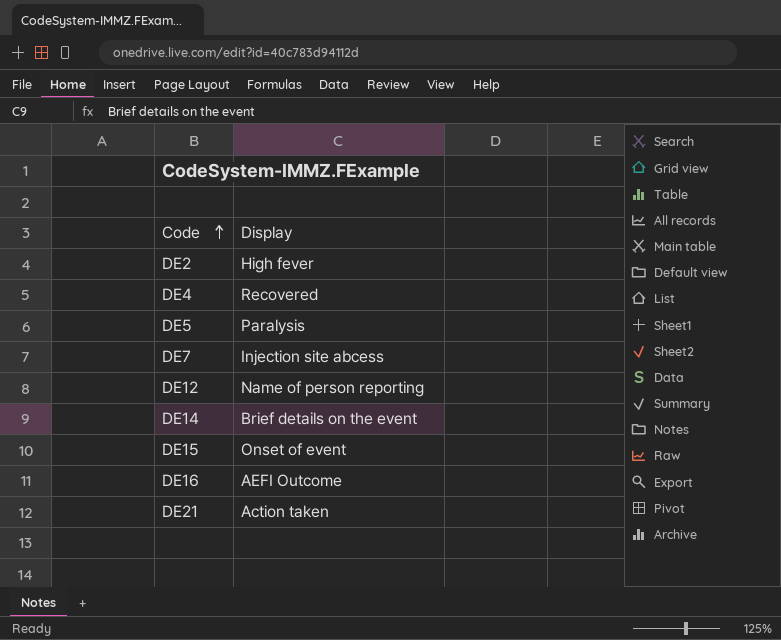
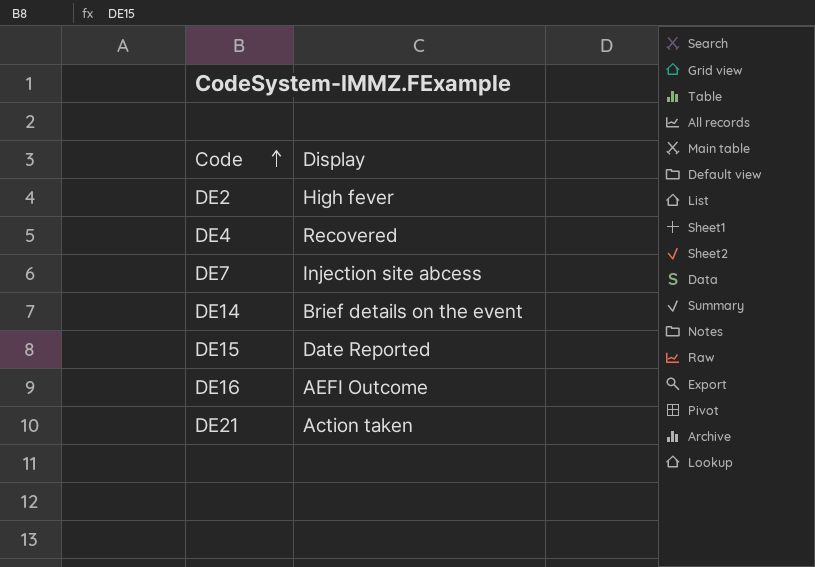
row DE5: Paralysis -> none
row DE12: Name of person reporting -> none
DE15 | Display: Onset of event -> Date Reported

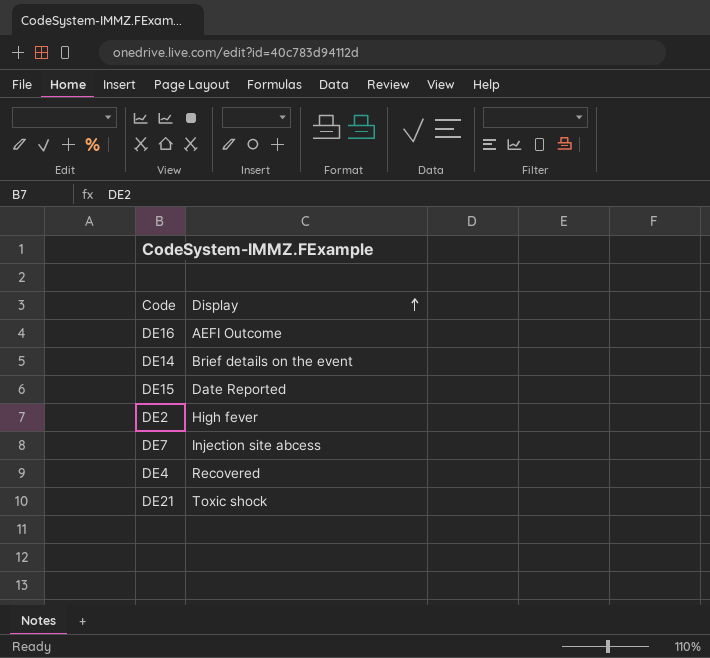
row order: Code ascending -> Display ascending
DE21 | Display: Action taken -> Toxic shock

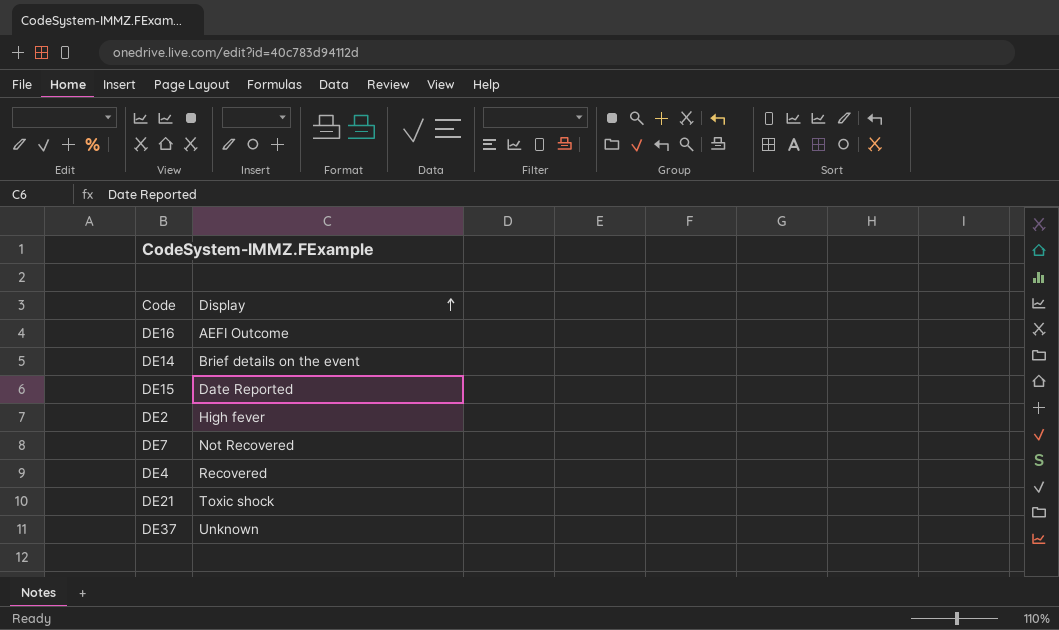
DE7 | Display: Injection site abcess -> Not Recovered
row DE37: none -> Unknown

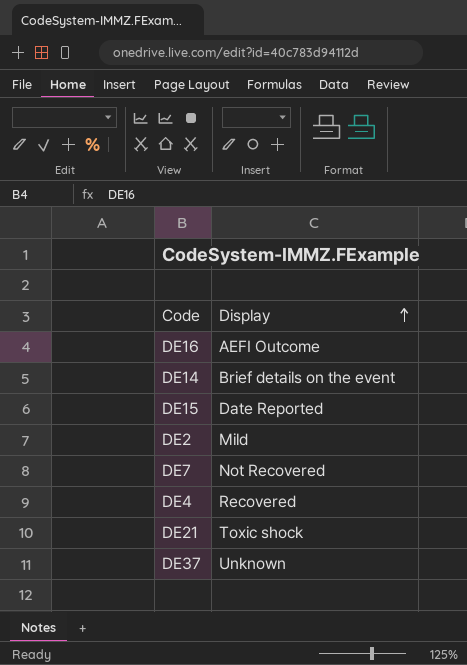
DE2 | Display: High fever -> Mild

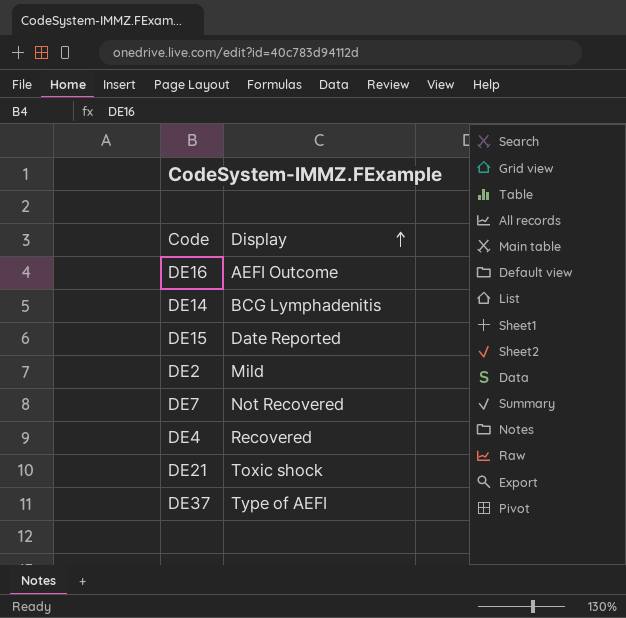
DE14 | Display: Brief details on the event -> BCG Lymphadenitis
DE37 | Display: Unknown -> Type of AEFI

